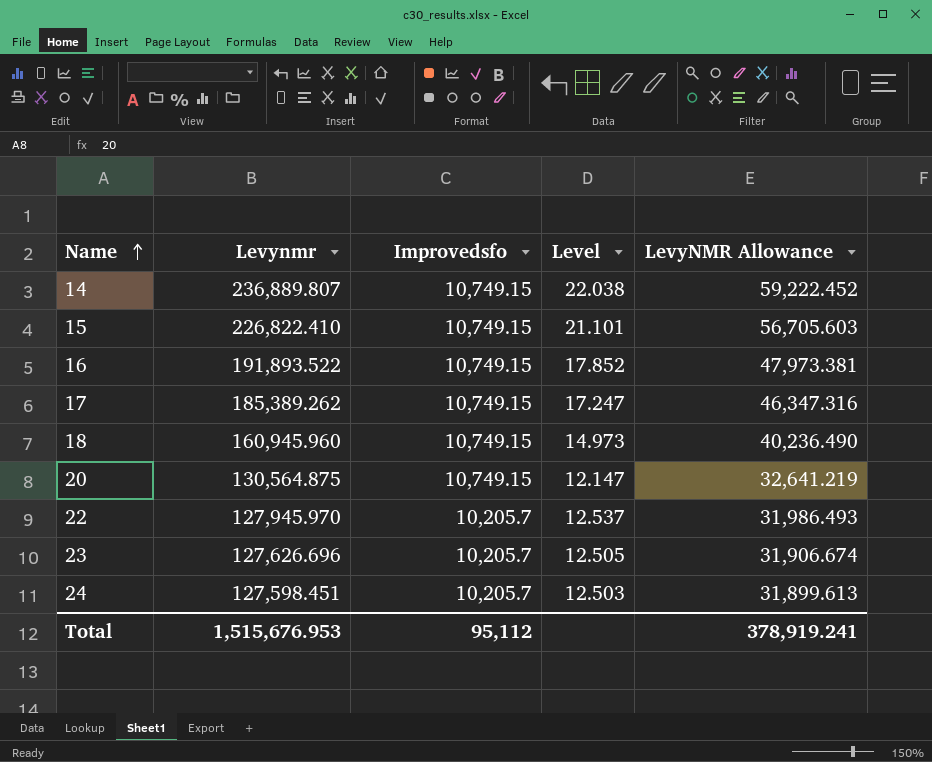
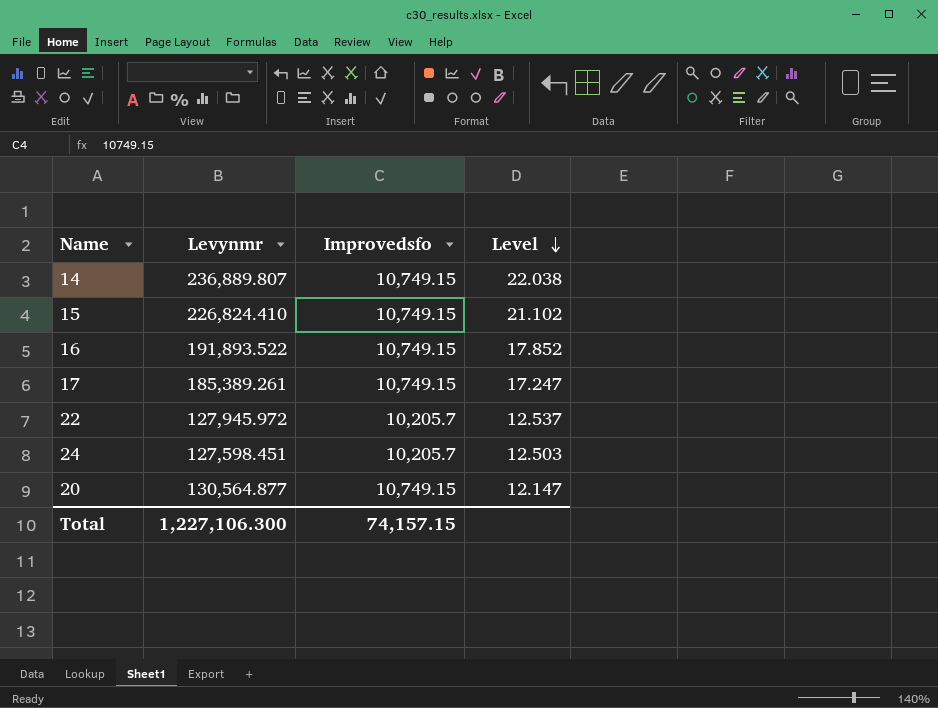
row order: Name ascending -> Level descending
column LevyNMR Allowance | formula: [Levynmr] * 0.25 -> none
row 18: 160,945.960 | 10,749.15 | 14.973 | 40,236.490 -> none
row 23: 127,626.696 | 10,205.7 | 12.505 | 31,906.674 -> none
15 | Levynmr: 226,822.410 -> 226,824.410
15 | Level: 21.101 -> 21.102
17 | Levynmr: 185,389.262 -> 185,389.261
22 | Levynmr: 127,945.970 -> 127,945.972
20 | Levynmr: 130,564.875 -> 130,564.877
Total | Levynmr: 1,515,676.953 -> 1,227,106.300
Total | Improvedsfo: 95,112 -> 74,157.15

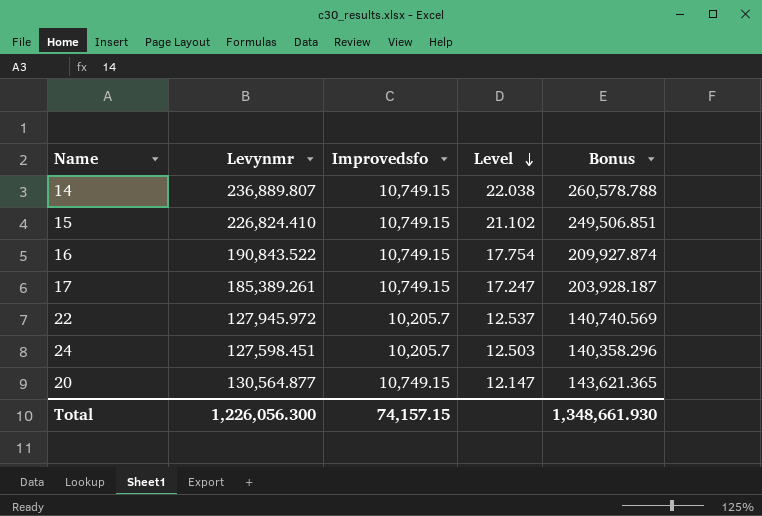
column Bonus | formula: none -> [Levynmr] * 1.1
16 | Levynmr: 191,893.522 -> 190,843.522
16 | Level: 17.852 -> 17.754
Total | Levynmr: 1,227,106.300 -> 1,226,056.300

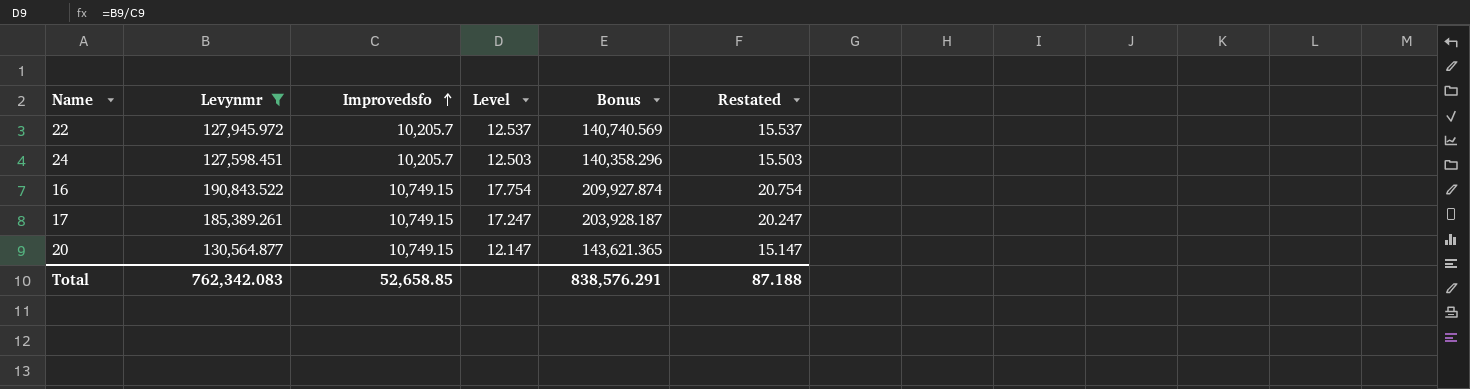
filter: none -> Levynmr <= 190,843.522
row order: Level descending -> Improvedsfo ascending
column Restated | formula: none -> [Level] + 3
Total | Levynmr: 1,226,056.300 -> 762,342.083
Total | Improvedsfo: 74,157.15 -> 52,658.85
Total | Bonus: 1,348,661.930 -> 838,576.291

